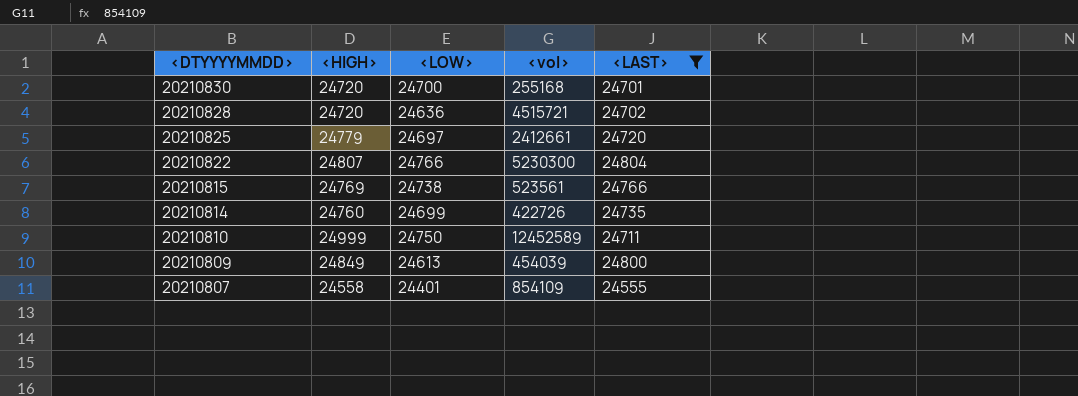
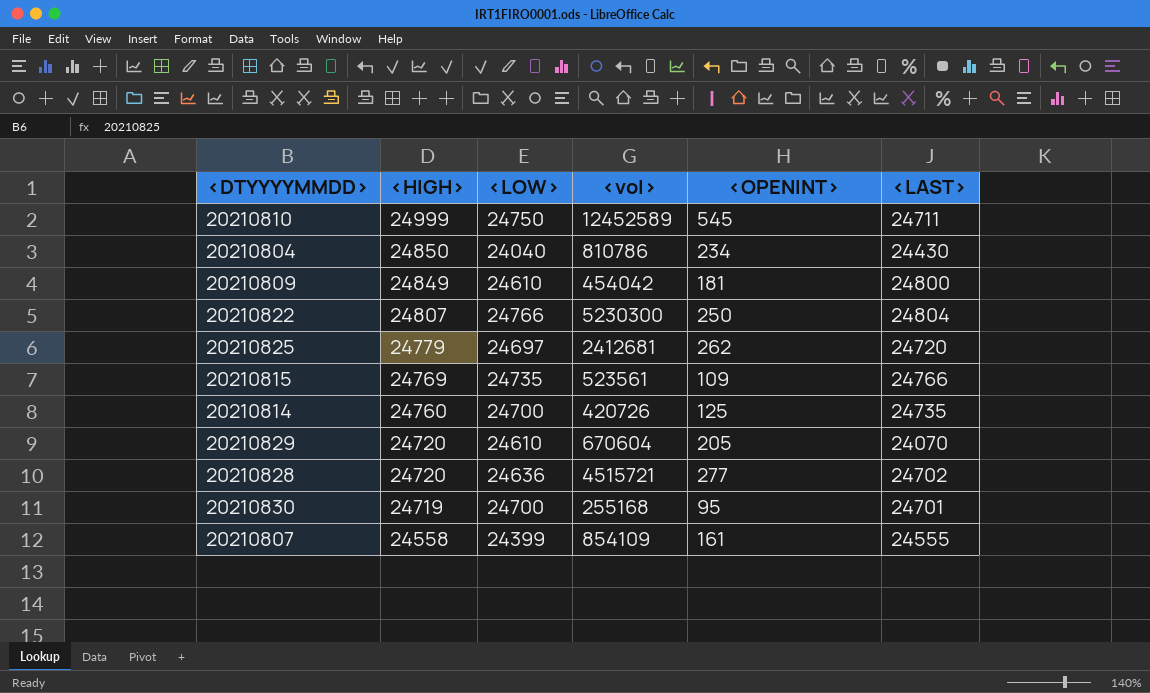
filter: <LAST> >= 24555 -> none
row order: <DTYYYYMMDD> descending -> <HIGH> descending
column <OPENINT> | position: none -> 5
20210809 | <LOW>: 24613 -> 24610
20210809 | <vol>: 454039 -> 454042
20210825 | <vol>: 2412661 -> 2412681
20210815 | <LOW>: 24738 -> 24735
20210814 | <LOW>: 24699 -> 24700
20210814 | <vol>: 422726 -> 420726
20210830 | <HIGH>: 24720 -> 24719
20210807 | <LOW>: 24401 -> 24399

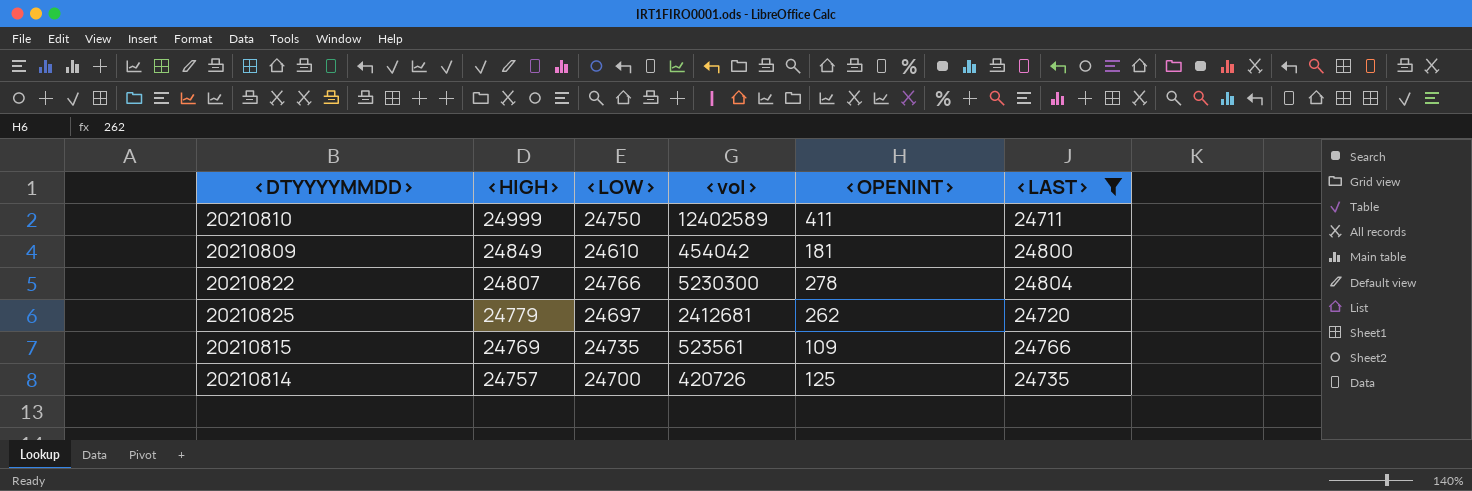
filter: none -> <LAST> >= 24711
20210810 | <vol>: 12452589 -> 12402589
20210810 | <OPENINT>: 545 -> 411
20210822 | <OPENINT>: 250 -> 278
20210814 | <HIGH>: 24760 -> 24757

